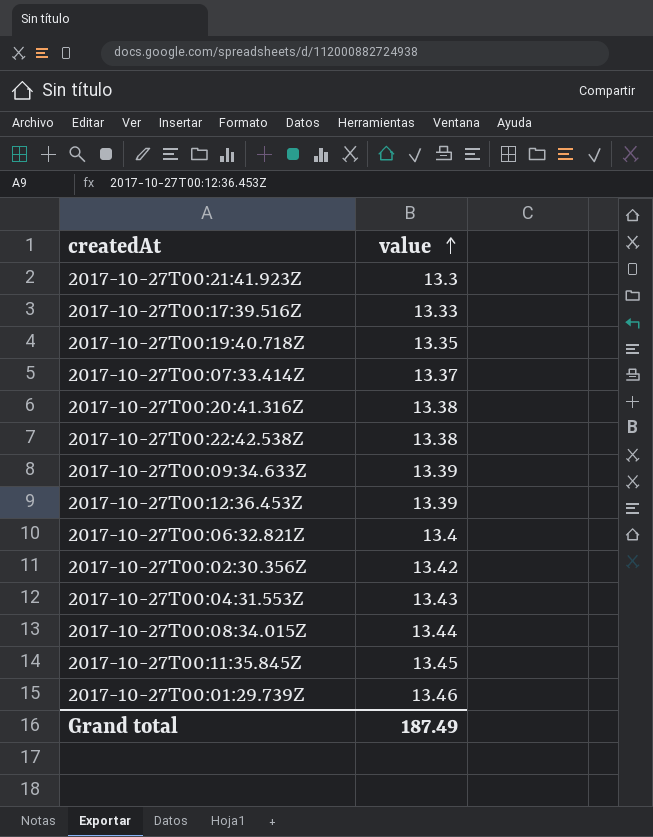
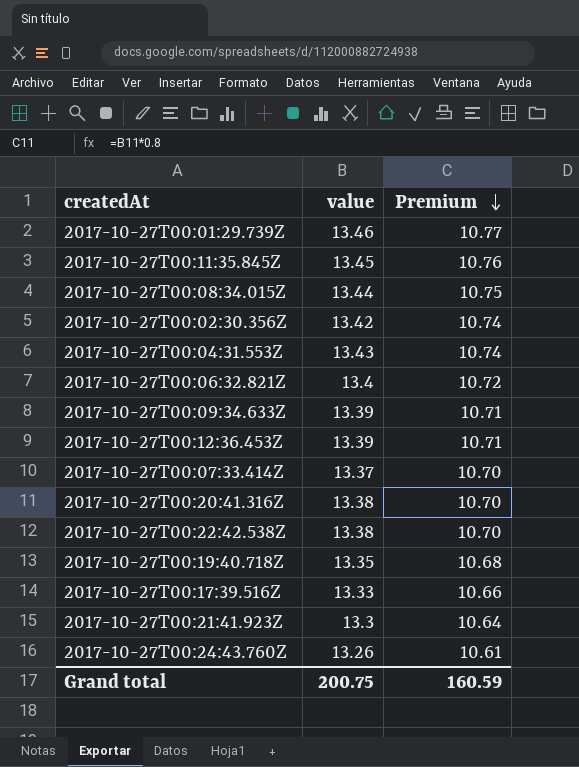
row order: value ascending -> Premium descending
column Premium | formula: none -> [value] * 0.8
row 2017-10-27T00:24:43.760Z: none -> 13.26 | 10.61
Grand total | value: 187.49 -> 200.75

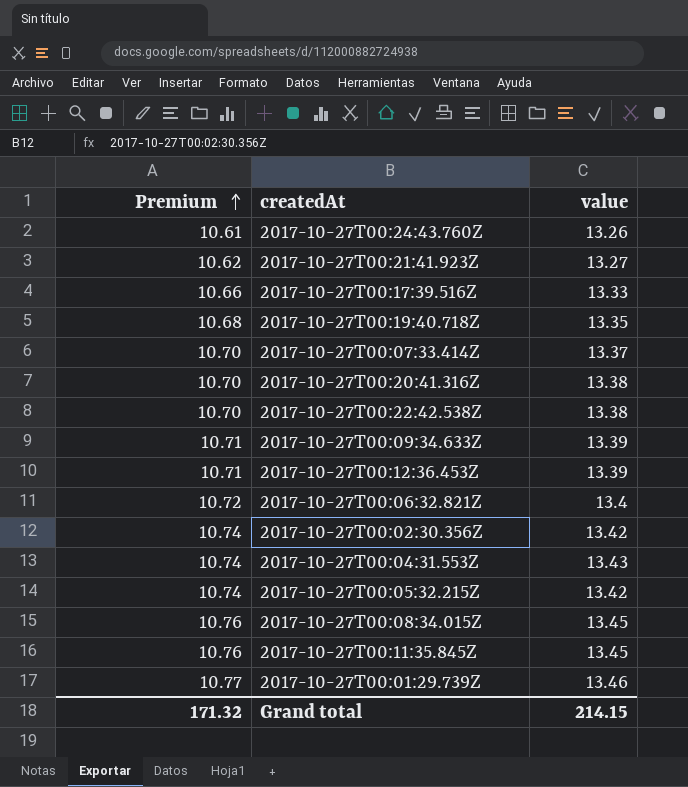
row order: Premium descending -> Premium ascending
column Premium | position: 3 -> 1
2017-10-27T00:21:41.923Z | Premium: 10.64 -> 10.62
2017-10-27T00:21:41.923Z | value: 13.3 -> 13.27
row 2017-10-27T00:05:32.215Z: none -> 10.74 | 13.42
2017-10-27T00:08:34.015Z | Premium: 10.75 -> 10.76
2017-10-27T00:08:34.015Z | value: 13.44 -> 13.45
Grand total | Premium: 160.59 -> 171.32
Grand total | value: 200.75 -> 214.15

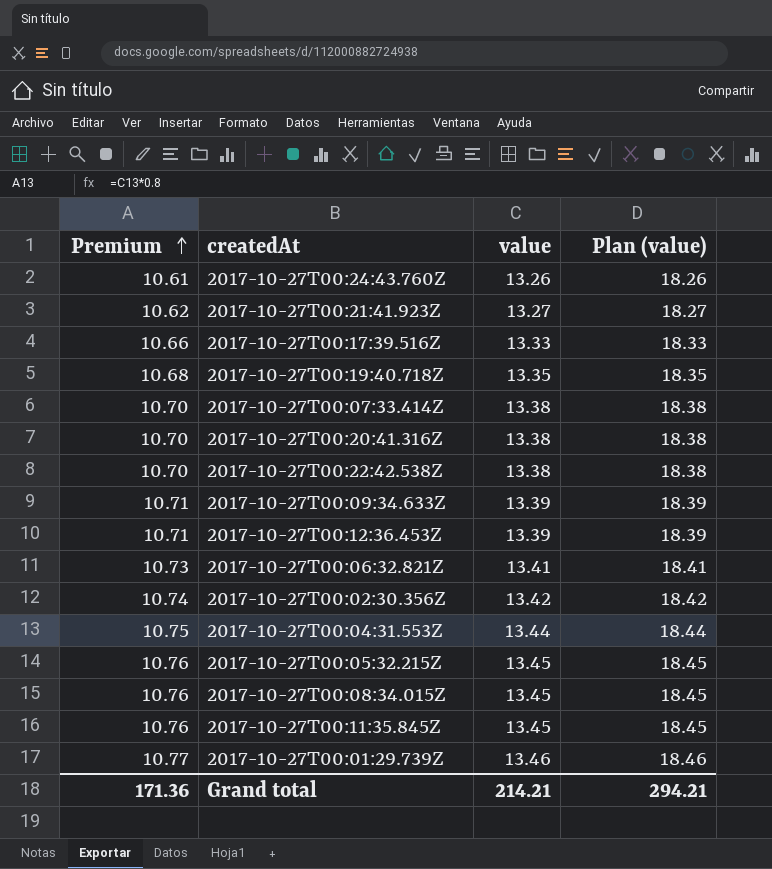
column Plan (value) | formula: none -> [value] + 5
2017-10-27T00:07:33.414Z | value: 13.37 -> 13.38
2017-10-27T00:06:32.821Z | Premium: 10.72 -> 10.73
2017-10-27T00:06:32.821Z | value: 13.4 -> 13.41
2017-10-27T00:04:31.553Z | Premium: 10.74 -> 10.75
2017-10-27T00:04:31.553Z | value: 13.43 -> 13.44
2017-10-27T00:05:32.215Z | Premium: 10.74 -> 10.76
2017-10-27T00:05:32.215Z | value: 13.42 -> 13.45
Grand total | Premium: 171.32 -> 171.36
Grand total | value: 214.15 -> 214.21

